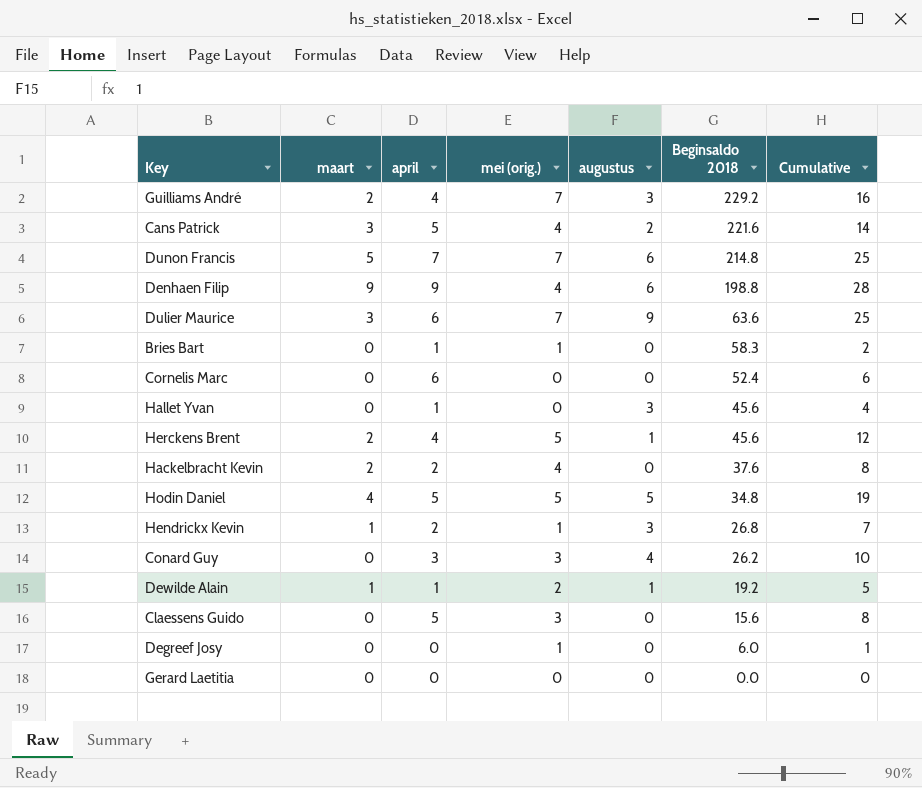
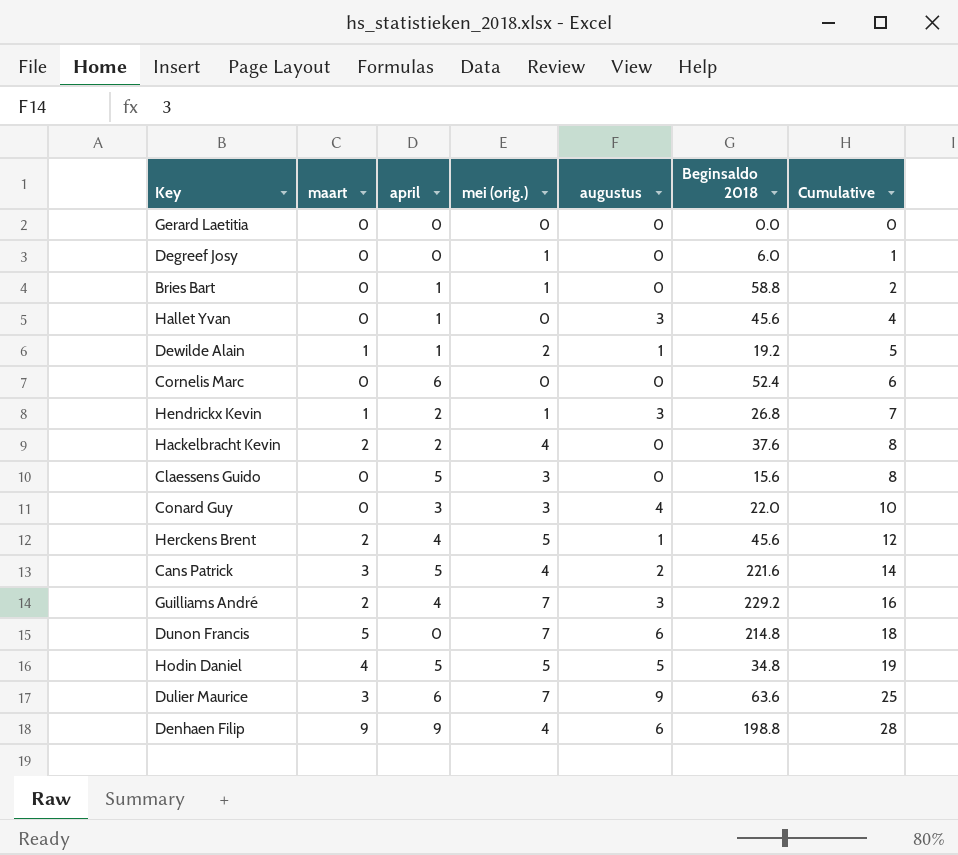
row order: Beginsaldo 2018 descending -> Cumulative ascending
Bries Bart | Beginsaldo 2018: 58.3 -> 58.8
Conard Guy | Beginsaldo 2018: 26.2 -> 22.0
Dunon Francis | april: 7 -> 0
Dunon Francis | Cumulative: 25 -> 18

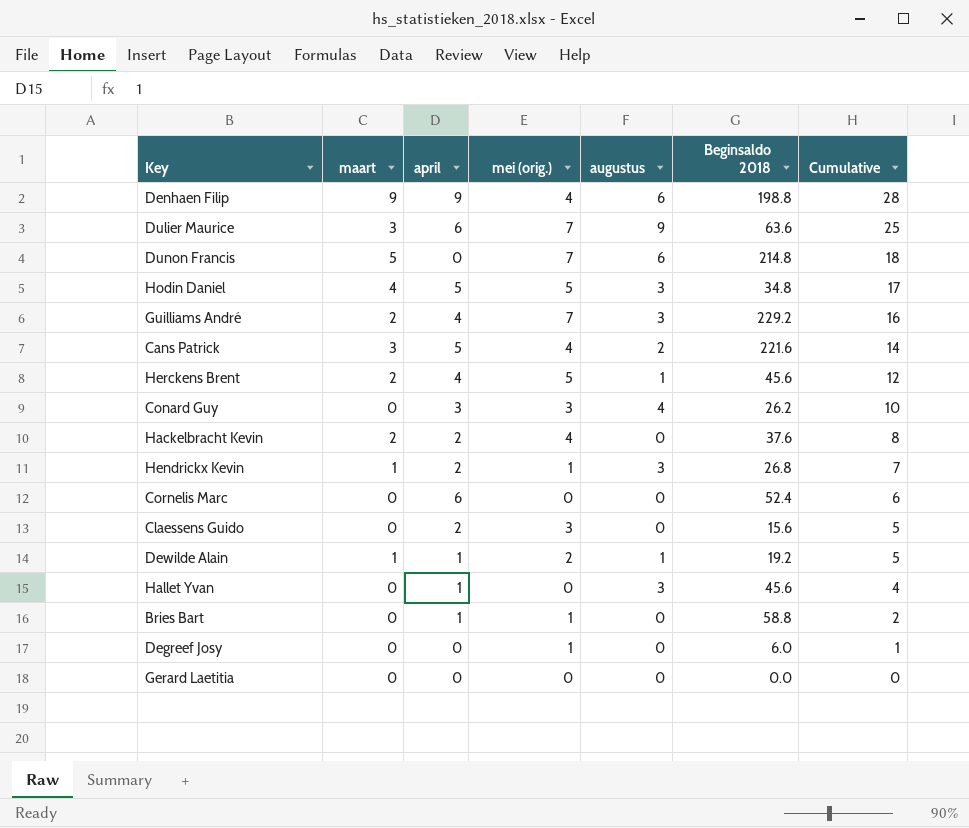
row order: Cumulative ascending -> Cumulative descending
Hodin Daniel | augustus: 5 -> 3
Hodin Daniel | Cumulative: 19 -> 17
Conard Guy | Beginsaldo 2018: 22.0 -> 26.2
Claessens Guido | april: 5 -> 2
Claessens Guido | Cumulative: 8 -> 5

